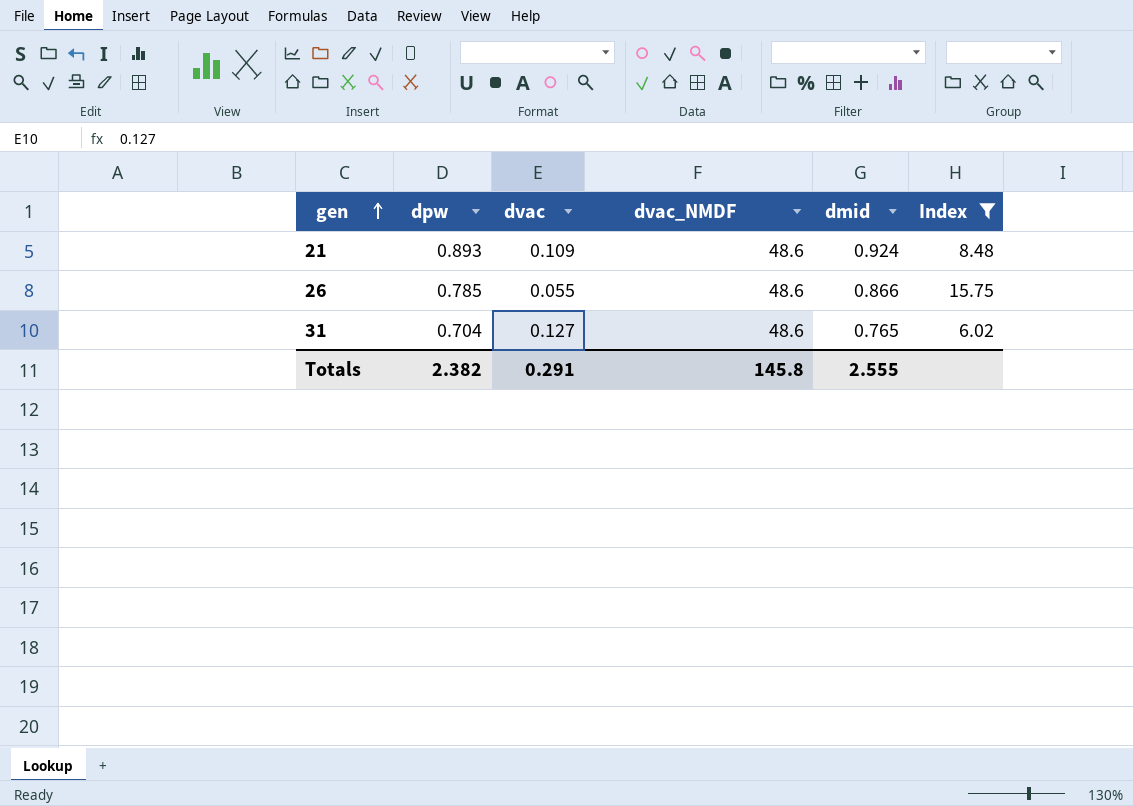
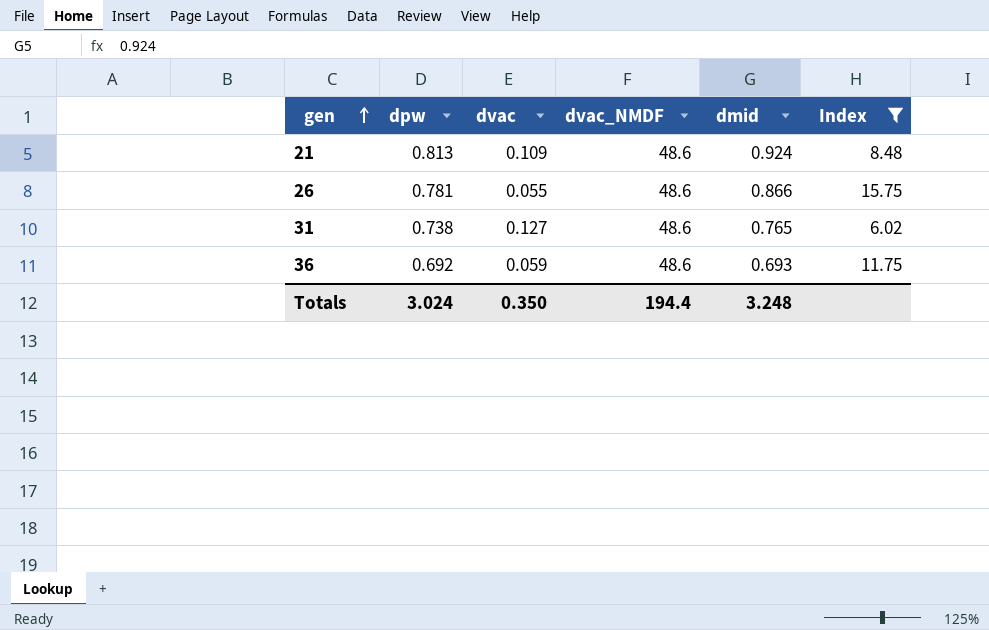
21 | dpw: 0.893 -> 0.813
26 | dpw: 0.785 -> 0.781
31 | dpw: 0.704 -> 0.738
row 36: none -> 0.692 | 0.059 | 48.6 | 0.693 | 11.75
Totals | dpw: 2.382 -> 3.024
Totals | dvac: 0.291 -> 0.350
Totals | dvac_NMDF: 145.8 -> 194.4
Totals | dmid: 2.555 -> 3.248

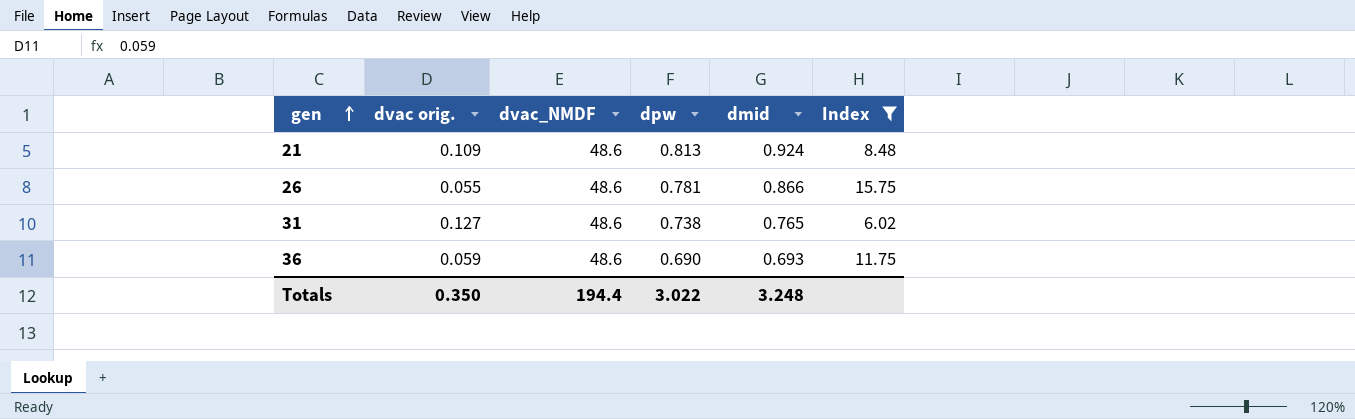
column name: dvac -> dvac orig.
column dpw | position: 2 -> 4
36 | dpw: 0.692 -> 0.690
Totals | dpw: 3.024 -> 3.022

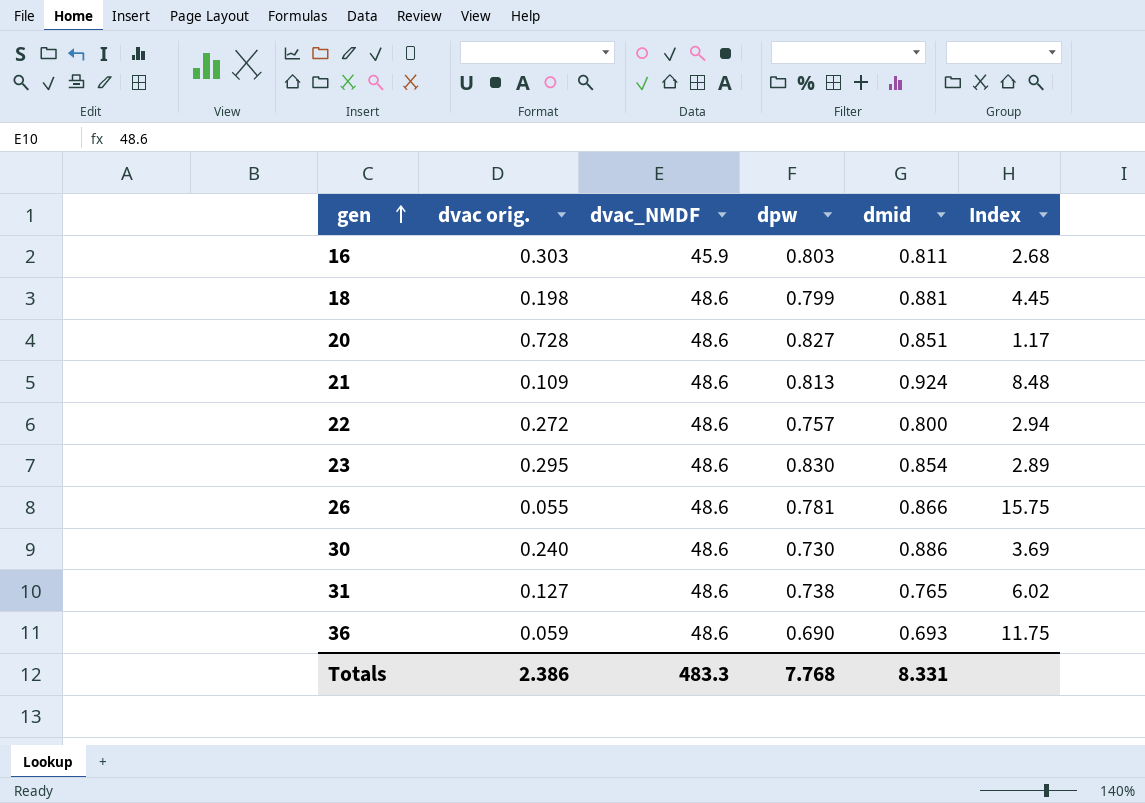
filter: Index >= 6.02 -> none
Totals | dvac orig.: 0.350 -> 2.386
Totals | dvac_NMDF: 194.4 -> 483.3
Totals | dpw: 3.022 -> 7.768
Totals | dmid: 3.248 -> 8.331

